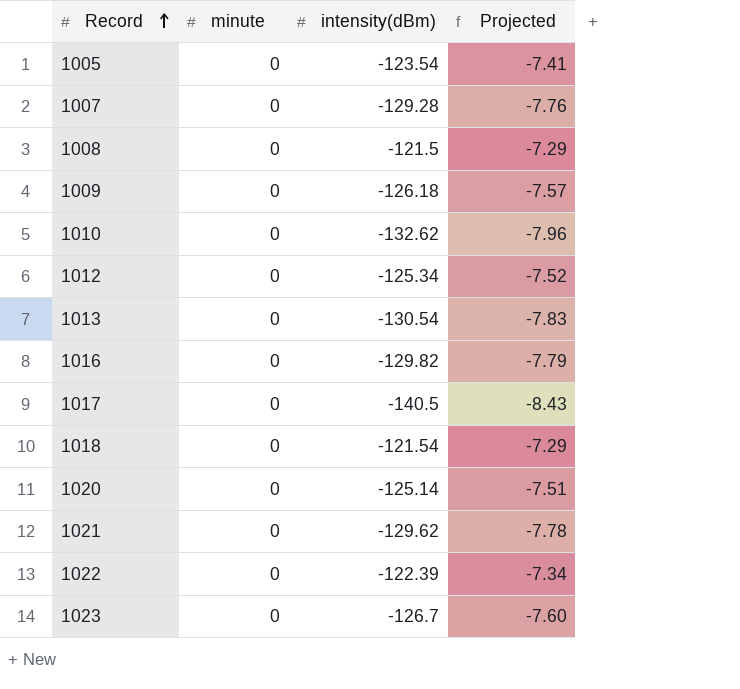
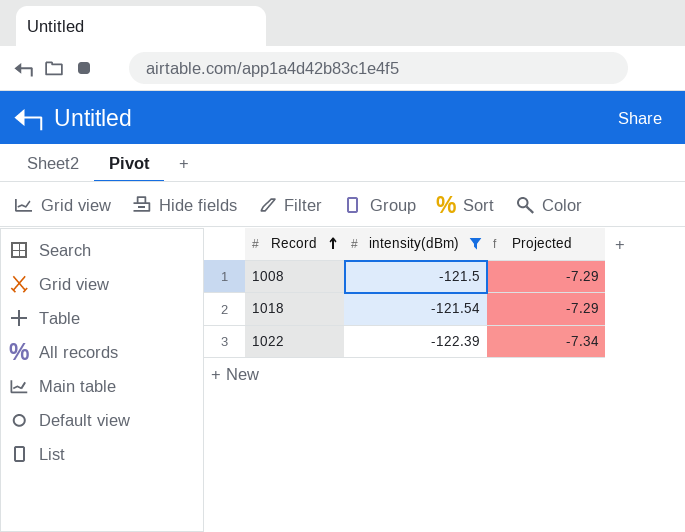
filter: none -> intensity(dBm) >= -122.39
column minute | position: 2 -> none

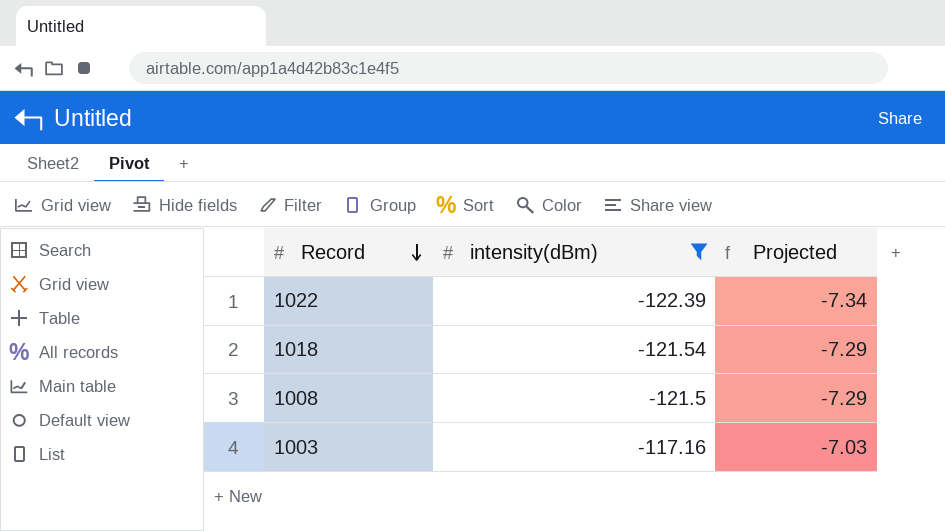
row order: Record ascending -> Record descending
row 1003: none -> -117.16 | -7.03

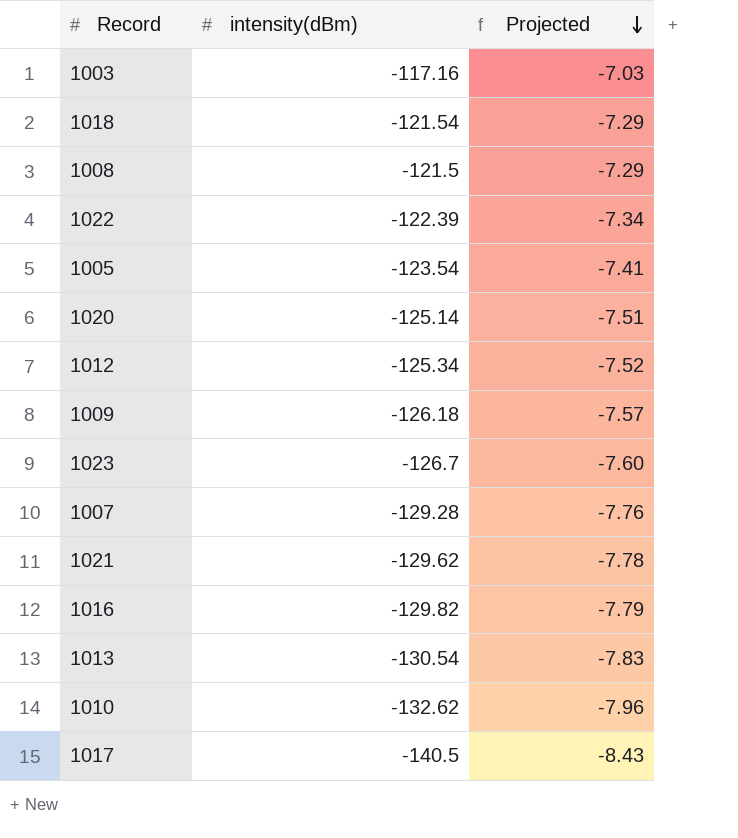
filter: intensity(dBm) >= -122.39 -> none
row order: Record descending -> Projected descending

